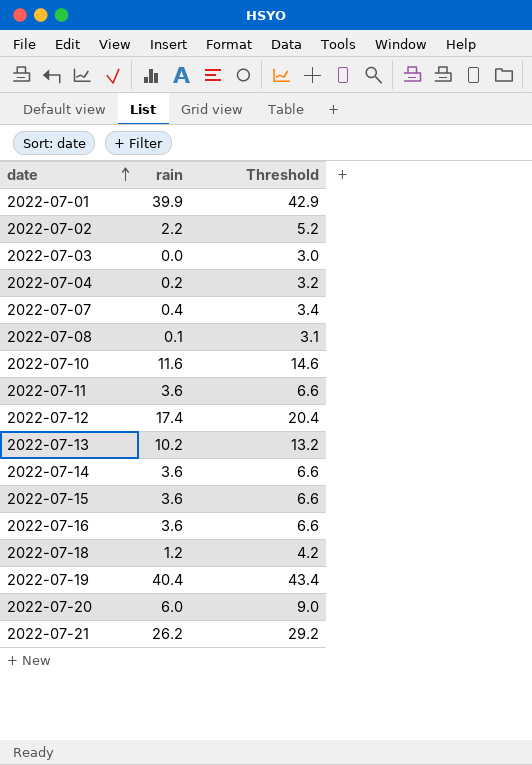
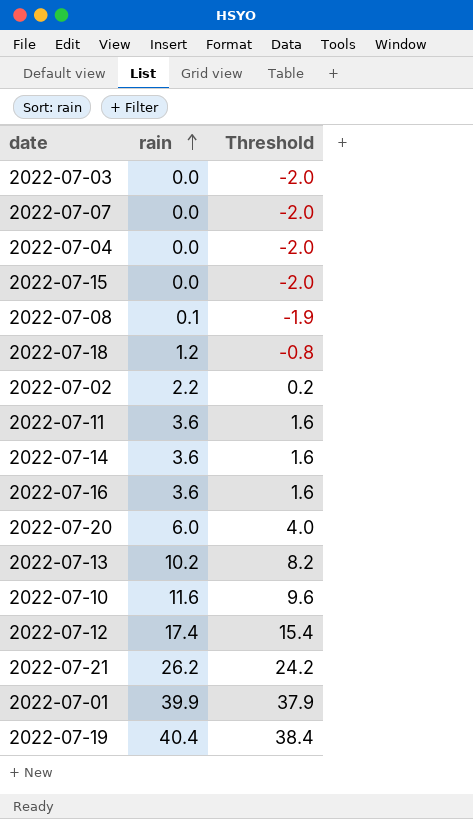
row order: date ascending -> rain ascending
column Threshold | formula: [rain] + 3 -> [rain] - 2
2022-07-07 | rain: 0.4 -> 0.0
2022-07-04 | rain: 0.2 -> 0.0
2022-07-15 | rain: 3.6 -> 0.0

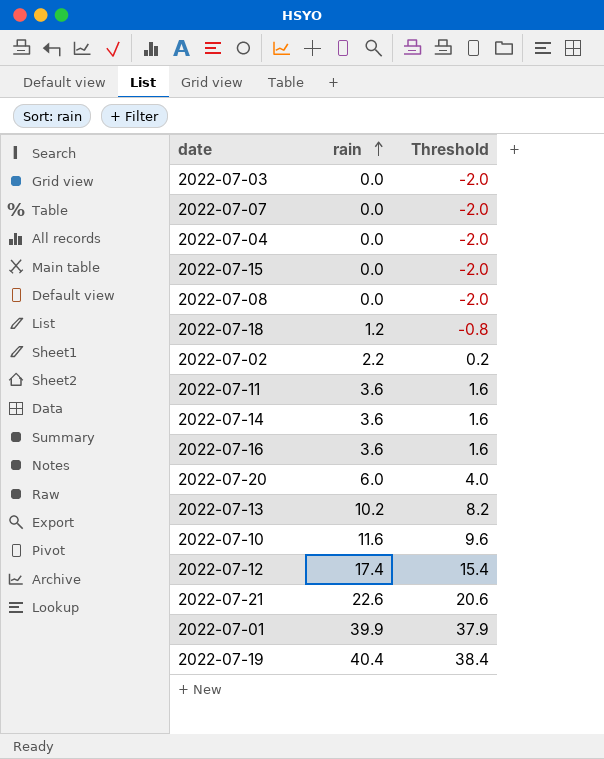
2022-07-08 | rain: 0.1 -> 0.0
2022-07-08 | Threshold: -1.9 -> -2.0
2022-07-21 | rain: 26.2 -> 22.6
2022-07-21 | Threshold: 24.2 -> 20.6

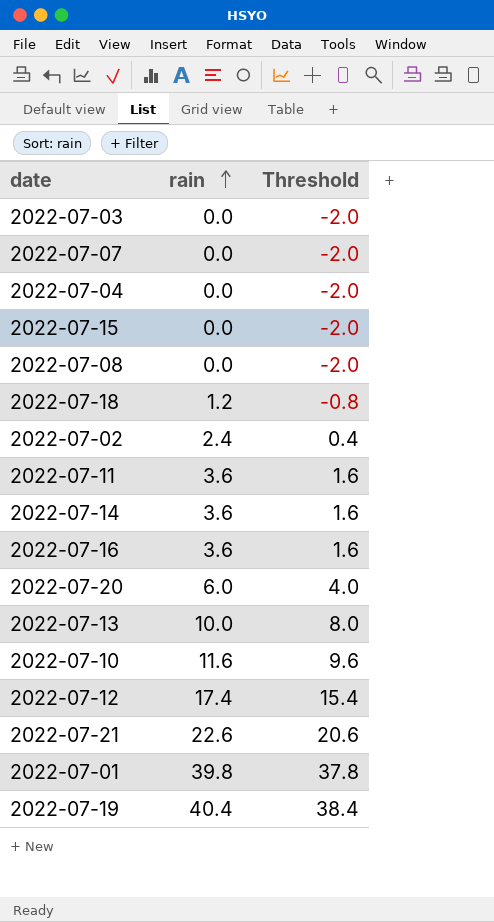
2022-07-02 | rain: 2.2 -> 2.4
2022-07-02 | Threshold: 0.2 -> 0.4
2022-07-13 | rain: 10.2 -> 10.0
2022-07-13 | Threshold: 8.2 -> 8.0
2022-07-01 | rain: 39.9 -> 39.8
2022-07-01 | Threshold: 37.9 -> 37.8

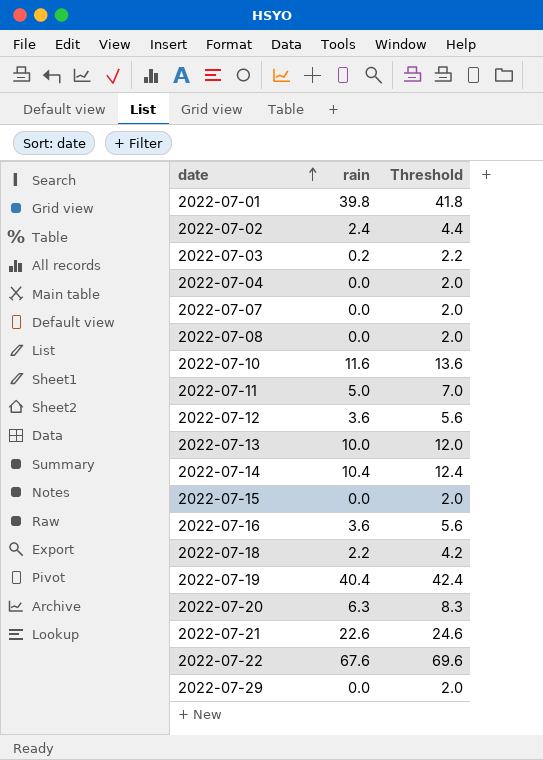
row order: rain ascending -> date ascending
column Threshold | formula: [rain] - 2 -> [rain] + 2
2022-07-03 | rain: 0.0 -> 0.2
2022-07-11 | rain: 3.6 -> 5.0
2022-07-12 | rain: 17.4 -> 3.6
2022-07-14 | rain: 3.6 -> 10.4
2022-07-18 | rain: 1.2 -> 2.2
2022-07-20 | rain: 6.0 -> 6.3
row 2022-07-22: none -> 67.6 | 69.6
row 2022-07-29: none -> 0.0 | 2.0

